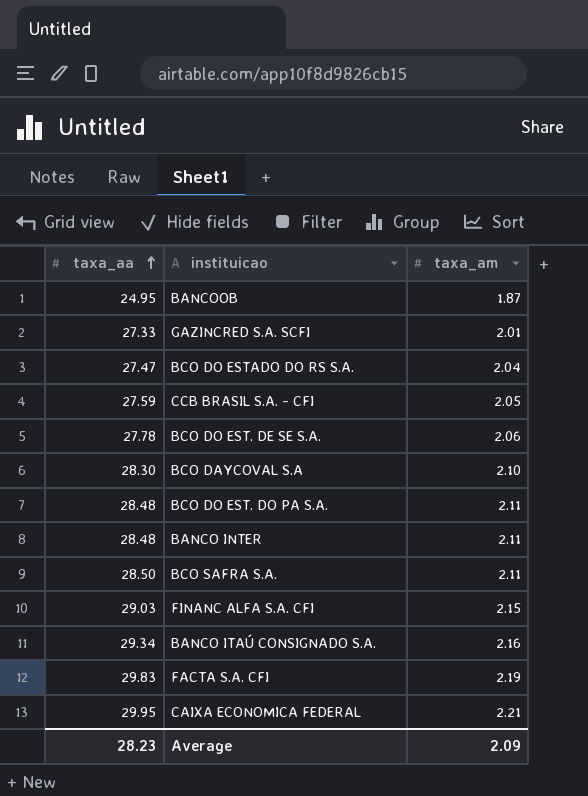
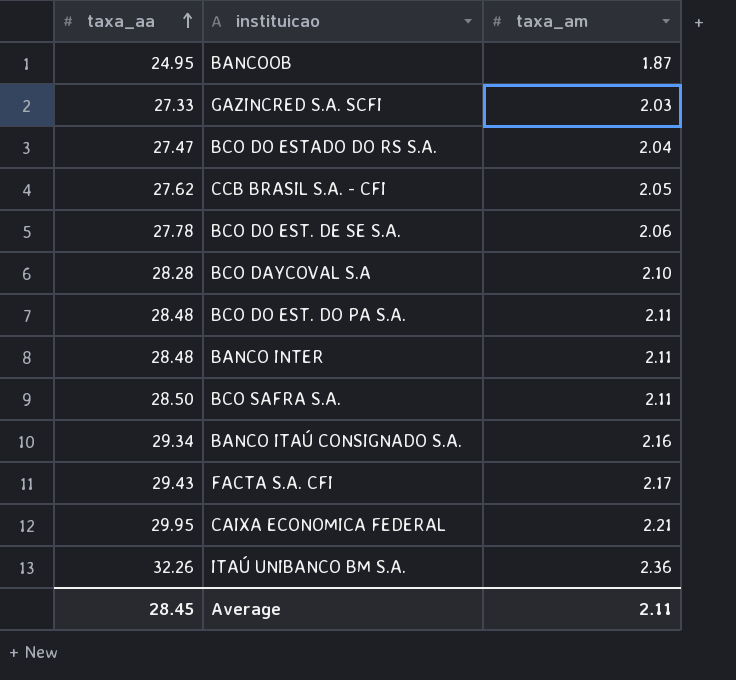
row FINANC ALFA S.A. CFI: 29.03 | 2.15 -> none
GAZINCRED S.A. SCFI | taxa_am: 2.01 -> 2.03
CCB BRASIL S.A. - CFI | taxa_aa: 27.59 -> 27.62
BCO DAYCOVAL S.A | taxa_aa: 28.30 -> 28.28
FACTA S.A. CFI | taxa_aa: 29.83 -> 29.43
FACTA S.A. CFI | taxa_am: 2.19 -> 2.17
row ITAÚ UNIBANCO BM S.A.: none -> 32.26 | 2.36
Average | taxa_aa: 28.23 -> 28.45
Average | taxa_am: 2.09 -> 2.11

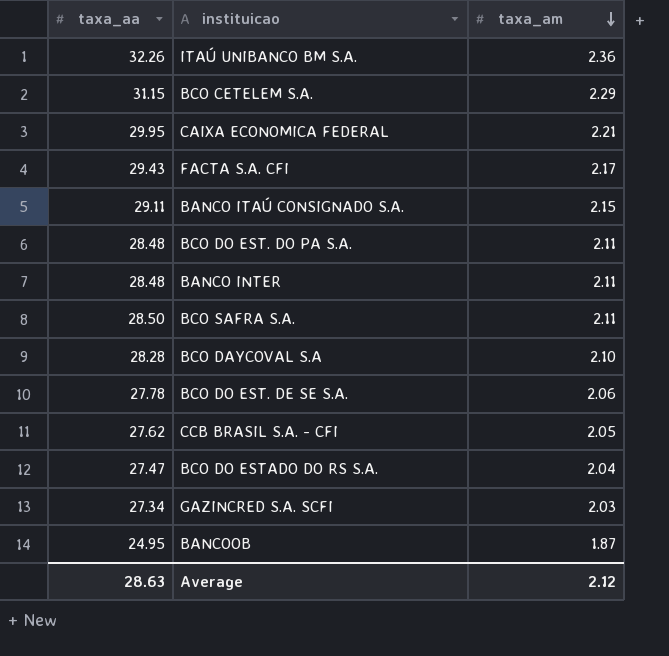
row order: taxa_aa ascending -> taxa_am descending
row BCO CETELEM S.A.: none -> 31.15 | 2.29
BANCO ITAÚ CONSIGNADO S.A. | taxa_aa: 29.34 -> 29.11
BANCO ITAÚ CONSIGNADO S.A. | taxa_am: 2.16 -> 2.15
GAZINCRED S.A. SCFI | taxa_aa: 27.33 -> 27.34
Average | taxa_aa: 28.45 -> 28.63
Average | taxa_am: 2.11 -> 2.12

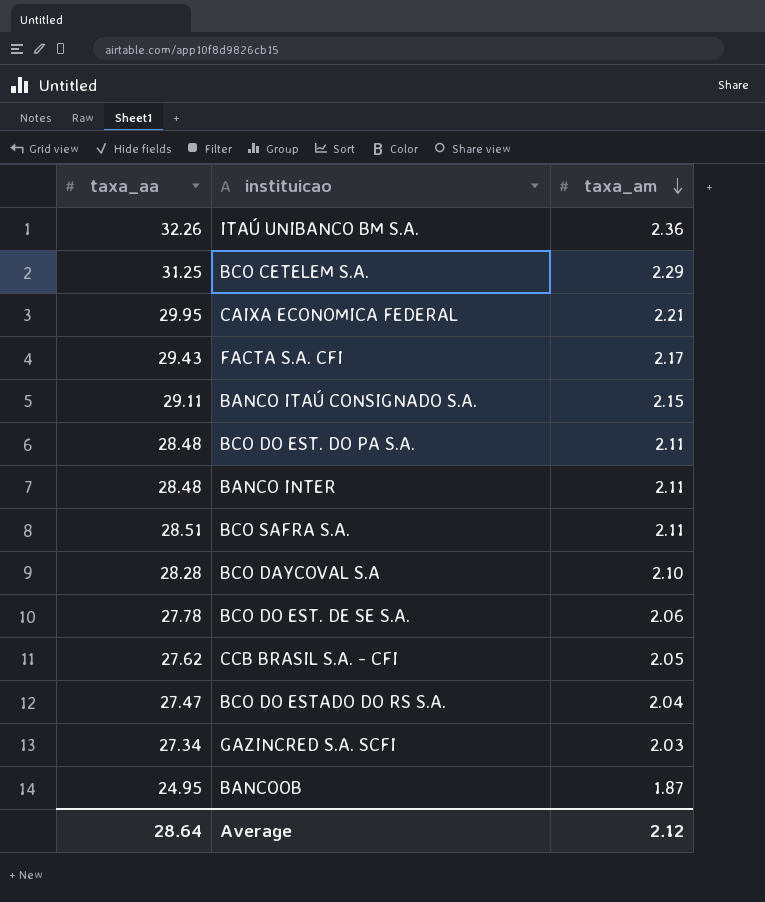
BCO CETELEM S.A. | taxa_aa: 31.15 -> 31.25
BCO SAFRA S.A. | taxa_aa: 28.50 -> 28.51
Average | taxa_aa: 28.63 -> 28.64

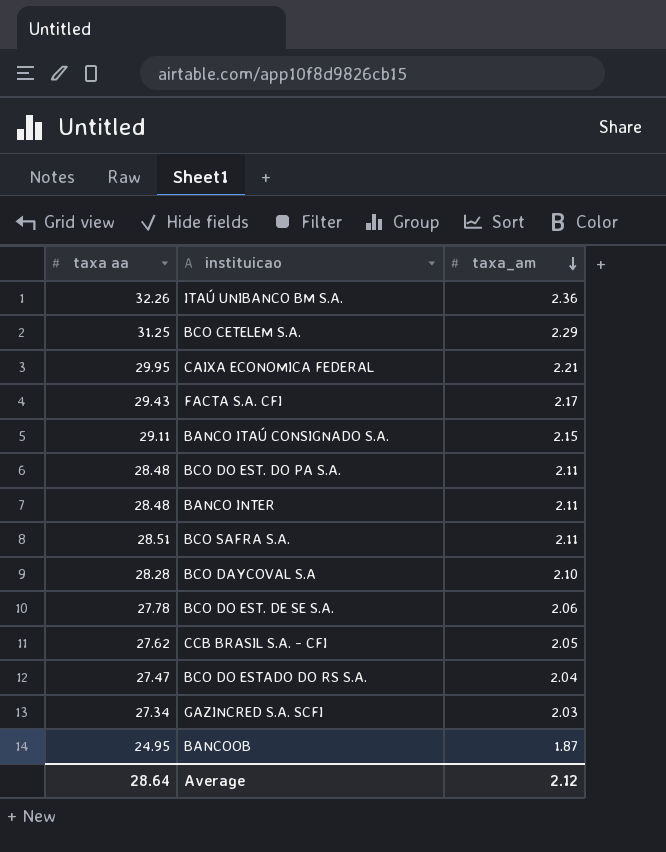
column name: taxa_aa -> taxa aa

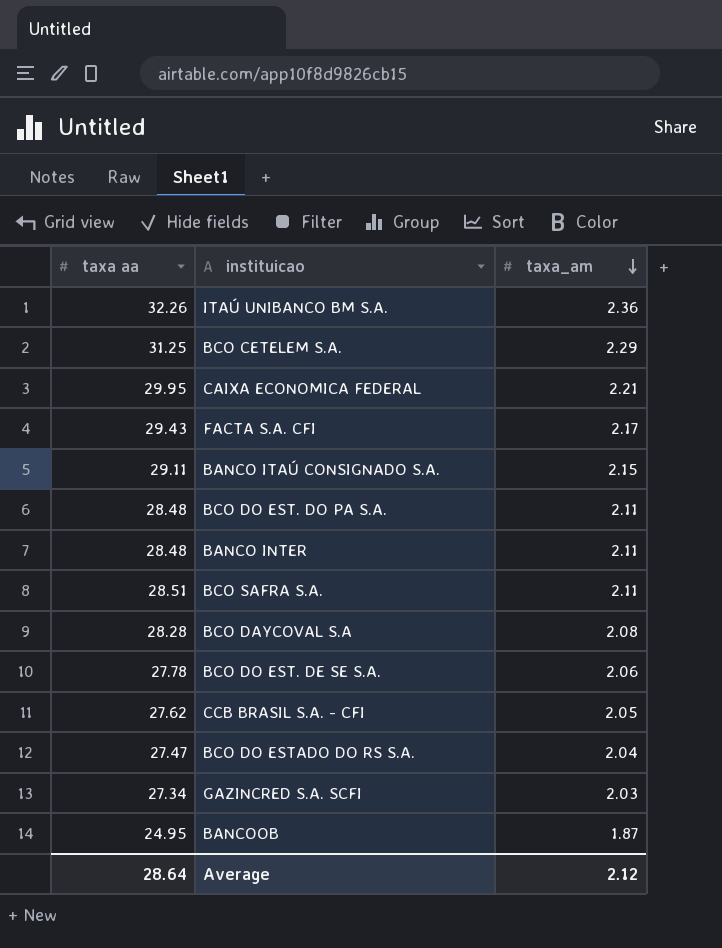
BCO DAYCOVAL S.A | taxa_am: 2.10 -> 2.08

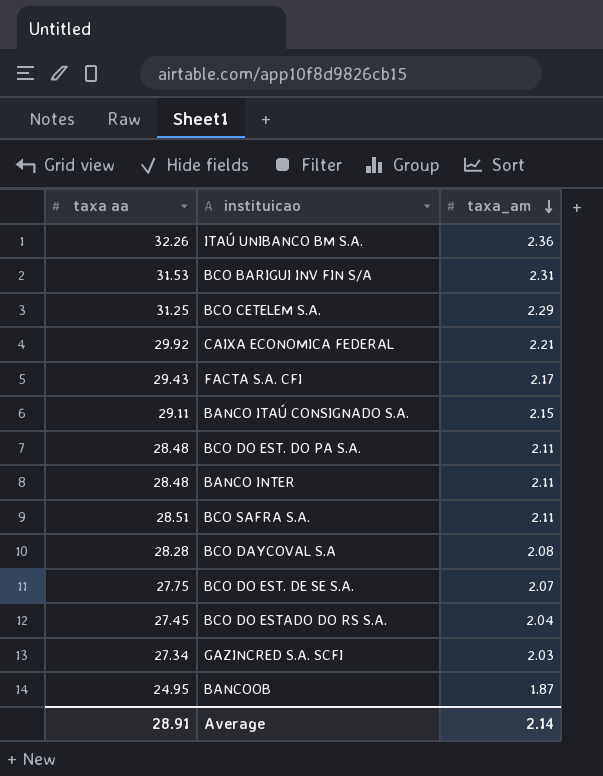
row CCB BRASIL S.A. - CFI: 27.62 | 2.05 -> none
row BCO BARIGUI INV FIN S/A: none -> 31.53 | 2.31
CAIXA ECONOMICA FEDERAL | taxa aa: 29.95 -> 29.92
BCO DO EST. DE SE S.A. | taxa aa: 27.78 -> 27.75
BCO DO EST. DE SE S.A. | taxa_am: 2.06 -> 2.07
BCO DO ESTADO DO RS S.A. | taxa aa: 27.47 -> 27.45
Average | taxa aa: 28.64 -> 28.91
Average | taxa_am: 2.12 -> 2.14

